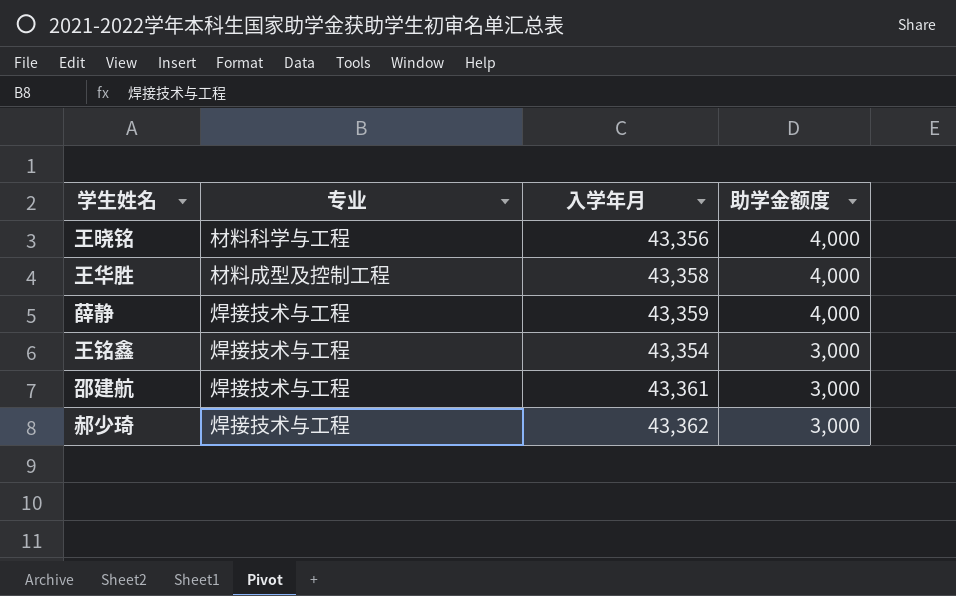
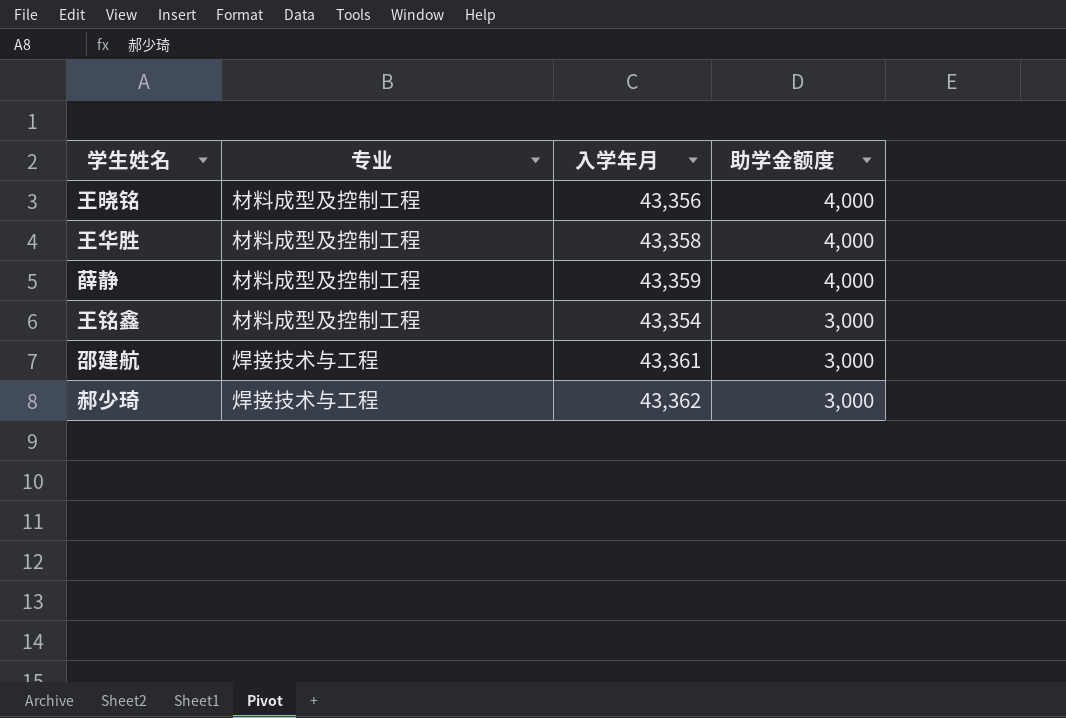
王晓铭 | 专业: 材料科学与工程 -> 材料成型及控制工程
薛静 | 专业: 焊接技术与工程 -> 材料成型及控制工程
王铭鑫 | 专业: 焊接技术与工程 -> 材料成型及控制工程

